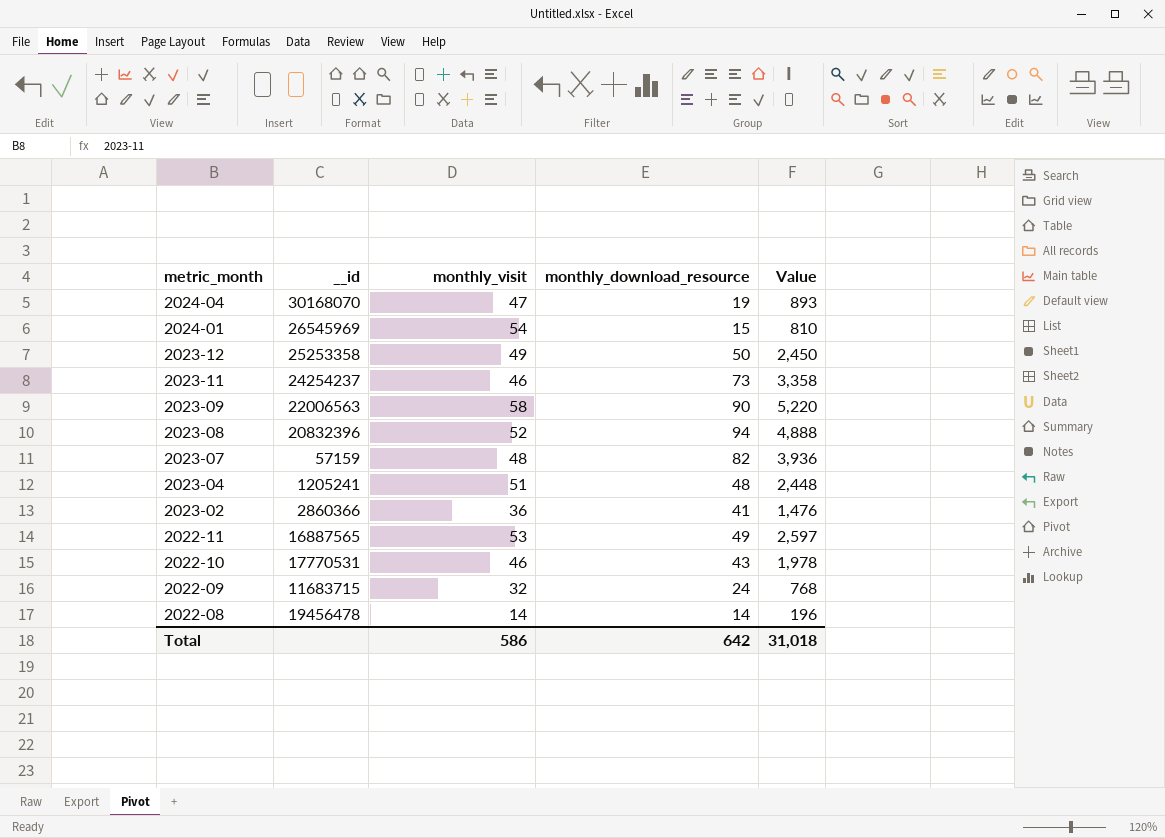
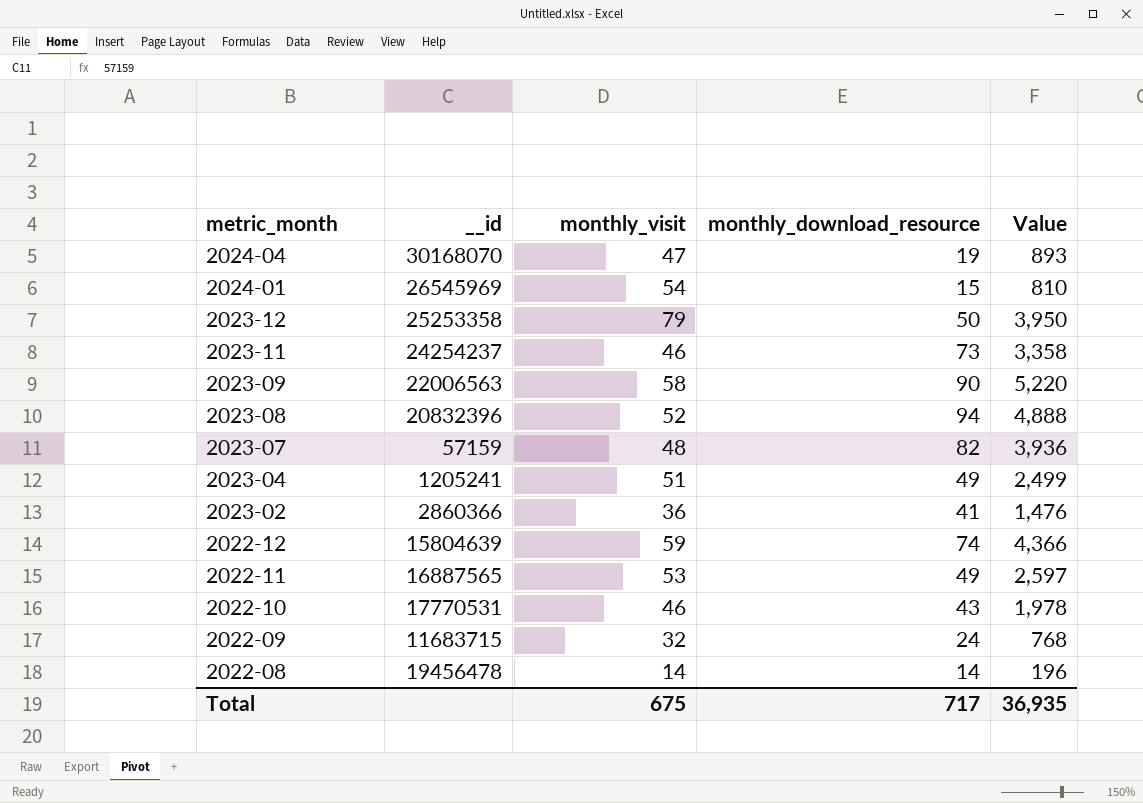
2023-12 | monthly_visit: 49 -> 79
2023-12 | Value: 2,450 -> 3,950
2023-04 | monthly_download_resource: 48 -> 49
2023-04 | Value: 2,448 -> 2,499
row 2022-12: none -> 15804639 | 59 | 74 | 4,366
Total | monthly_visit: 586 -> 675
Total | monthly_download_resource: 642 -> 717
Total | Value: 31,018 -> 36,935

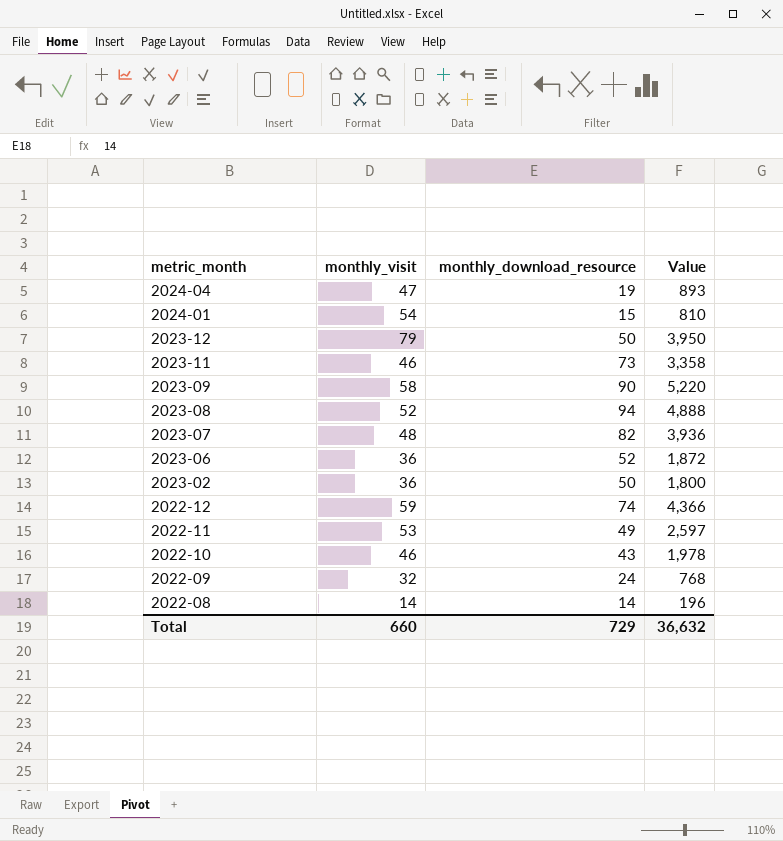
column __id | position: 2 -> none
row 2023-04: 1205241 | 51 | 49 | 2,499 -> none
row 2023-06: none -> 36 | 52 | 1,872
2023-02 | monthly_download_resource: 41 -> 50
2023-02 | Value: 1,476 -> 1,800
Total | monthly_visit: 675 -> 660
Total | monthly_download_resource: 717 -> 729
Total | Value: 36,935 -> 36,632

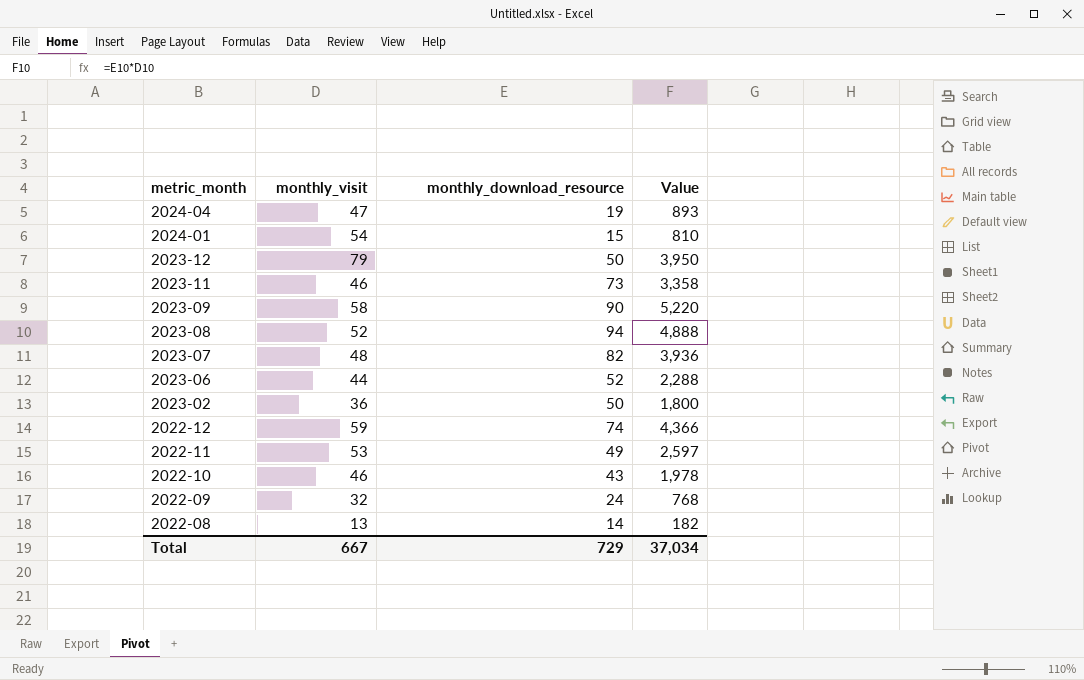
2023-06 | monthly_visit: 36 -> 44
2023-06 | Value: 1,872 -> 2,288
2022-08 | monthly_visit: 14 -> 13
2022-08 | Value: 196 -> 182
Total | monthly_visit: 660 -> 667
Total | Value: 36,632 -> 37,034

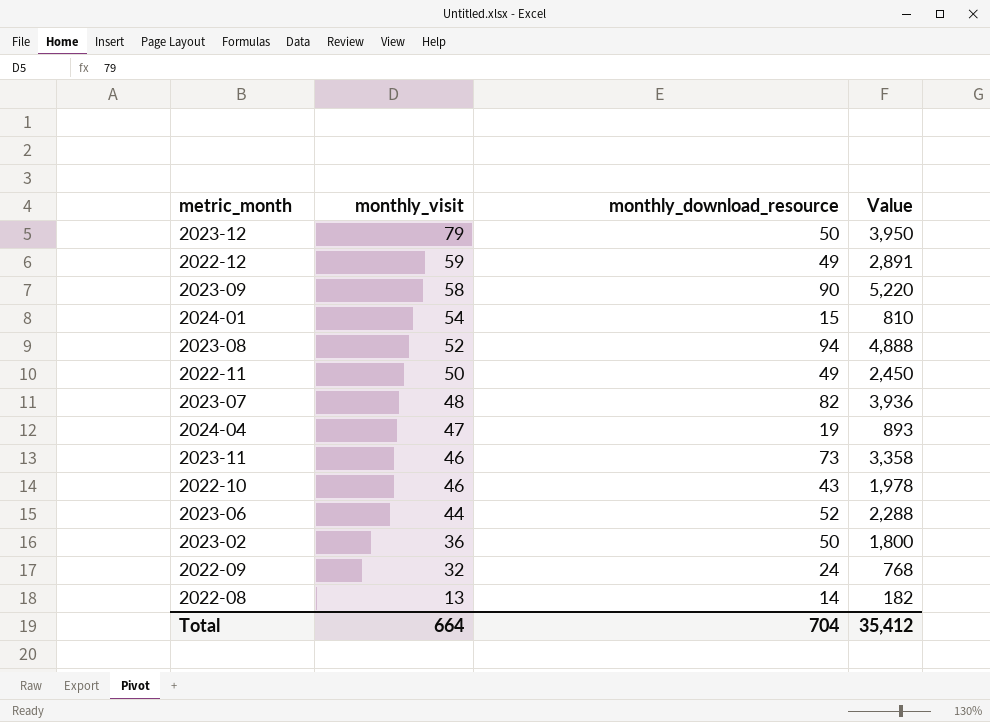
row order: metric_month descending -> monthly_visit descending
2022-12 | monthly_download_resource: 74 -> 49
2022-12 | Value: 4,366 -> 2,891
2022-11 | monthly_visit: 53 -> 50
2022-11 | Value: 2,597 -> 2,450
Total | monthly_visit: 667 -> 664
Total | monthly_download_resource: 729 -> 704
Total | Value: 37,034 -> 35,412

